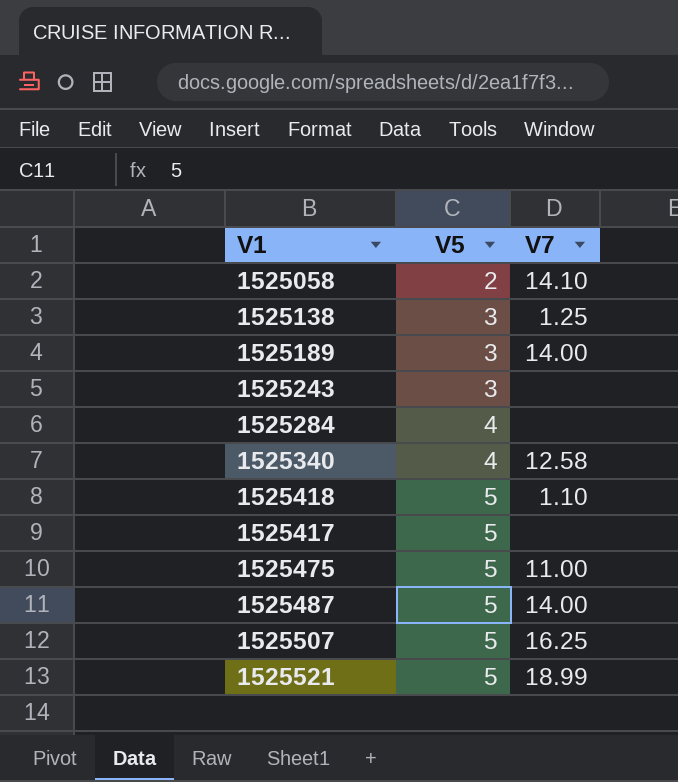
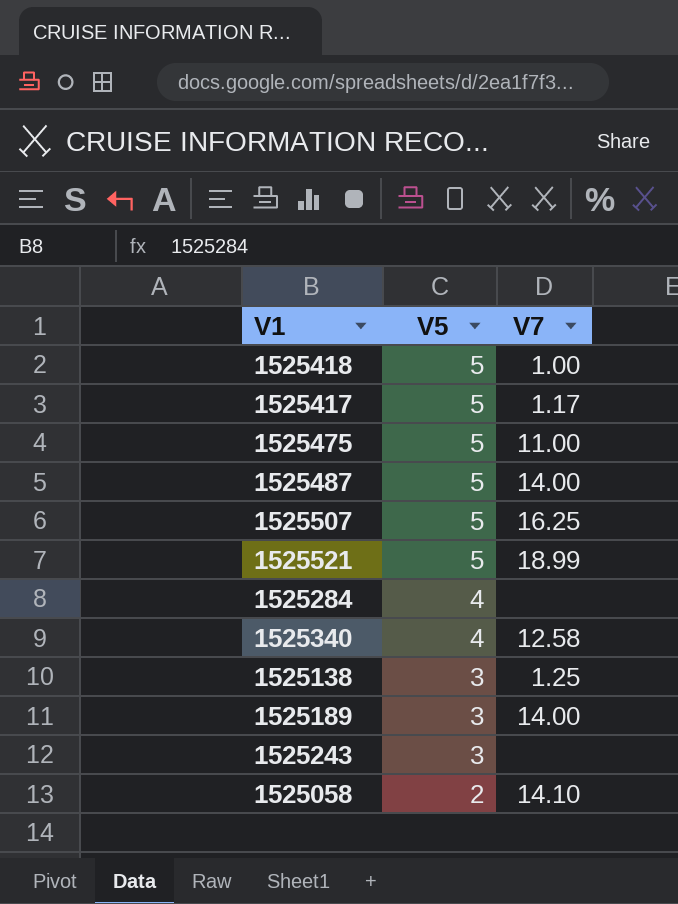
row order: V5 ascending -> V5 descending
1525418 | V7: 1.10 -> 1.00
1525417 | V7: none -> 1.17

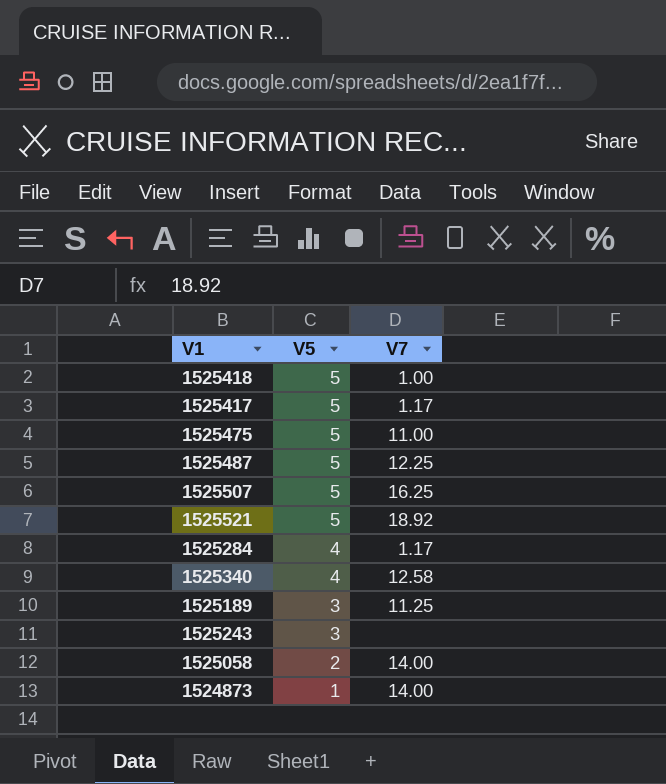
row 1525138: 3 | 1.25 -> none
1525487 | V7: 14.00 -> 12.25
1525521 | V7: 18.99 -> 18.92
1525284 | V7: none -> 1.17
1525189 | V7: 14.00 -> 11.25
1525058 | V7: 14.10 -> 14.00
row 1524873: none -> 1 | 14.00

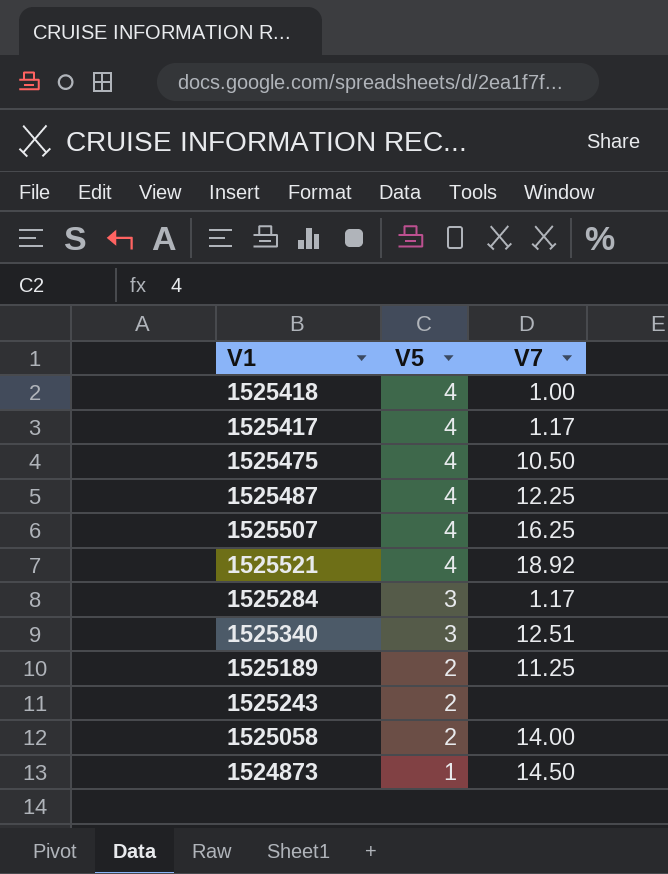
1525418 | V5: 5 -> 4
1525417 | V5: 5 -> 4
1525475 | V5: 5 -> 4
1525475 | V7: 11.00 -> 10.50
1525487 | V5: 5 -> 4
1525507 | V5: 5 -> 4
1525521 | V5: 5 -> 4
1525284 | V5: 4 -> 3
1525340 | V5: 4 -> 3
1525340 | V7: 12.58 -> 12.51
1525189 | V5: 3 -> 2
1525243 | V5: 3 -> 2
1524873 | V7: 14.00 -> 14.50

